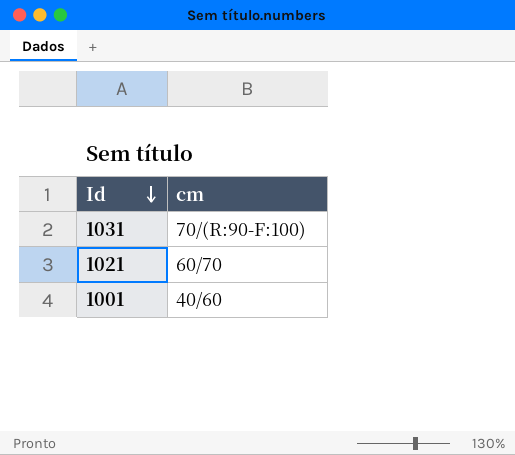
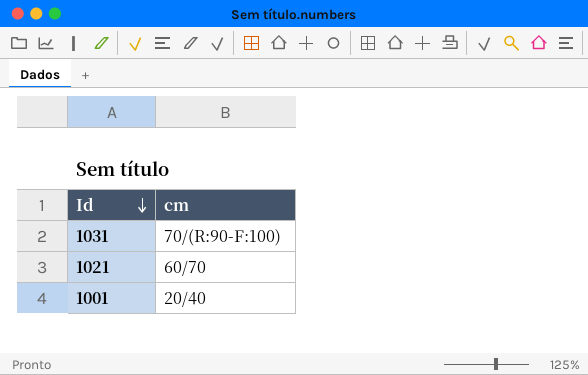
1001 | cm: 40/60 -> 20/40

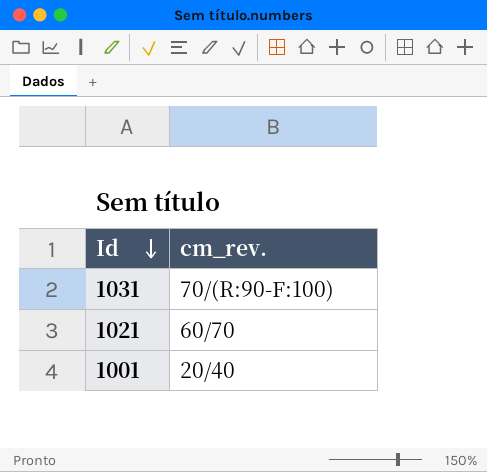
column name: cm -> cm_rev.

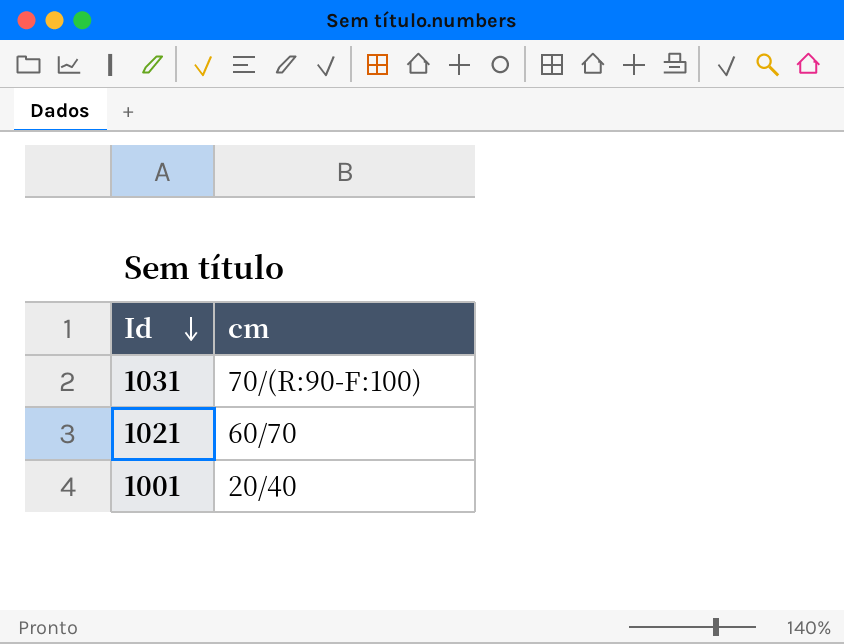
column name: cm_rev. -> cm

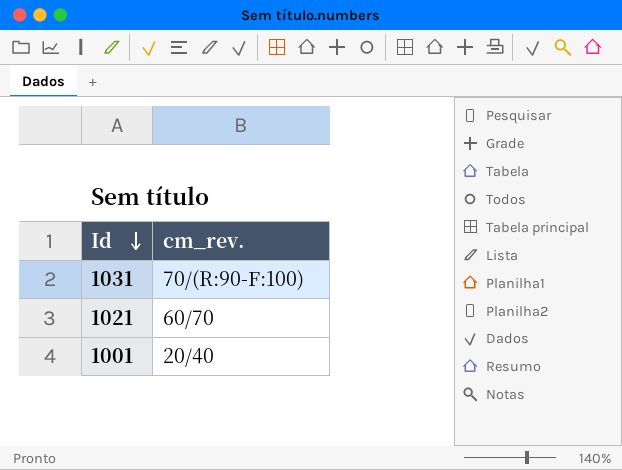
column name: cm -> cm_rev.

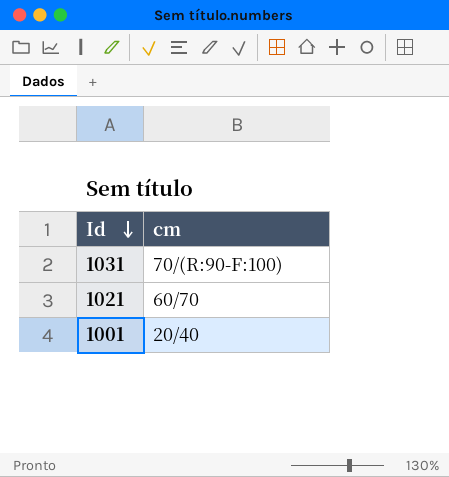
column name: cm_rev. -> cm

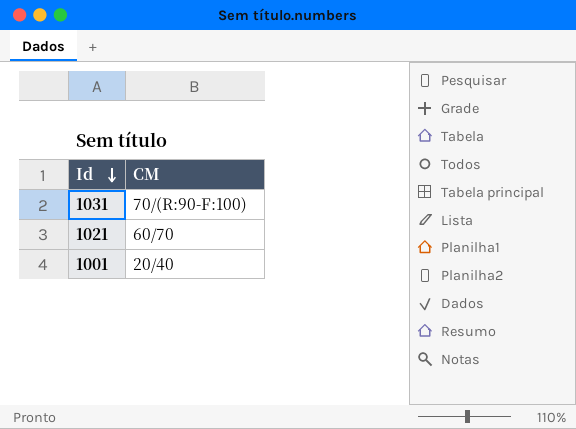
column name: cm -> CM

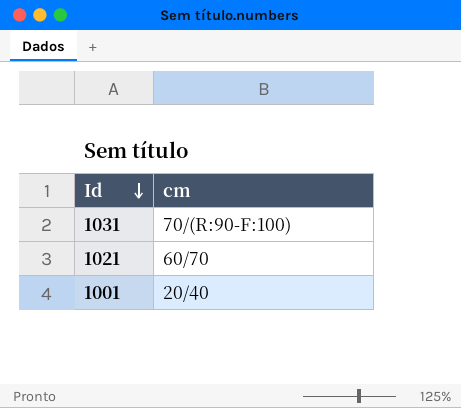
column name: CM -> cm

